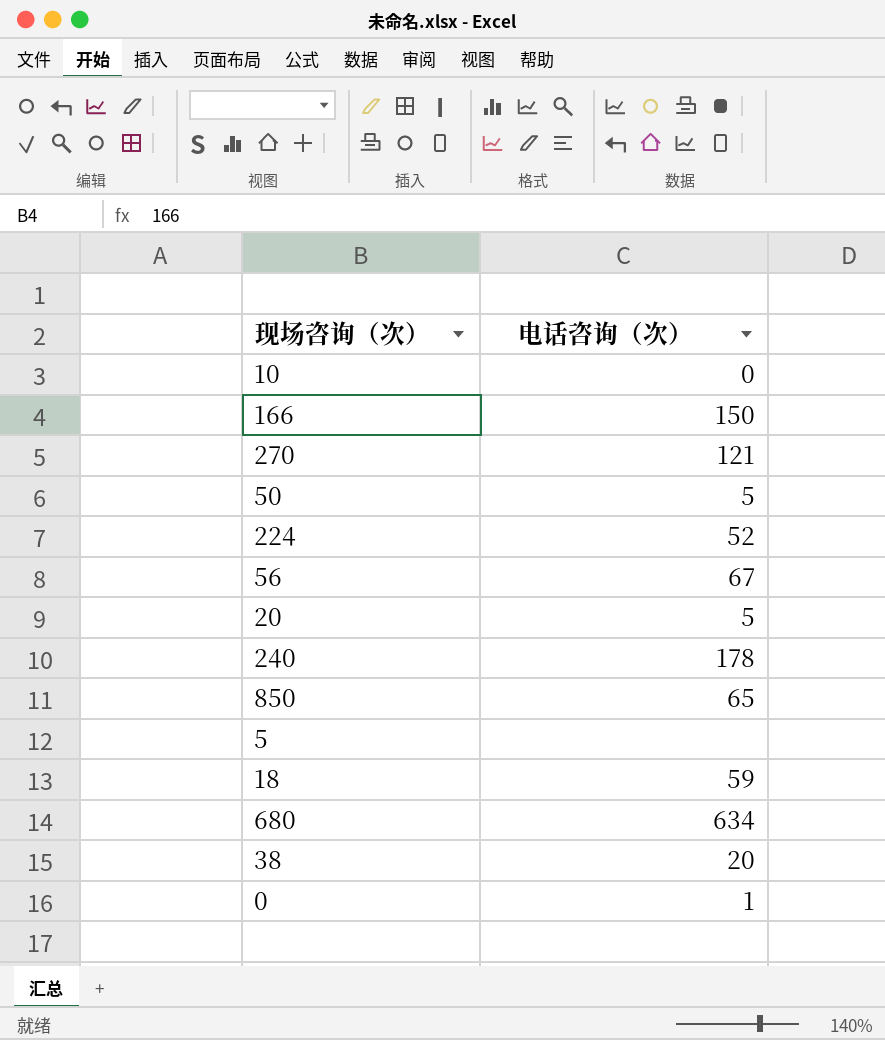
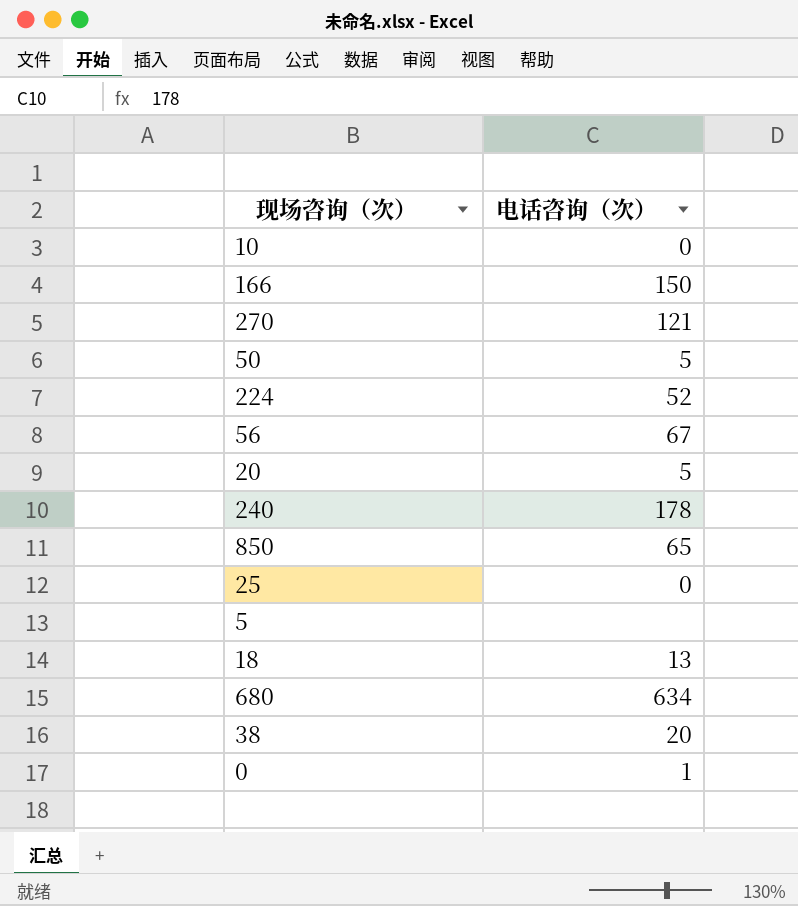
row 25: none -> 0
18 | 电话咨询（次）: 59 -> 13

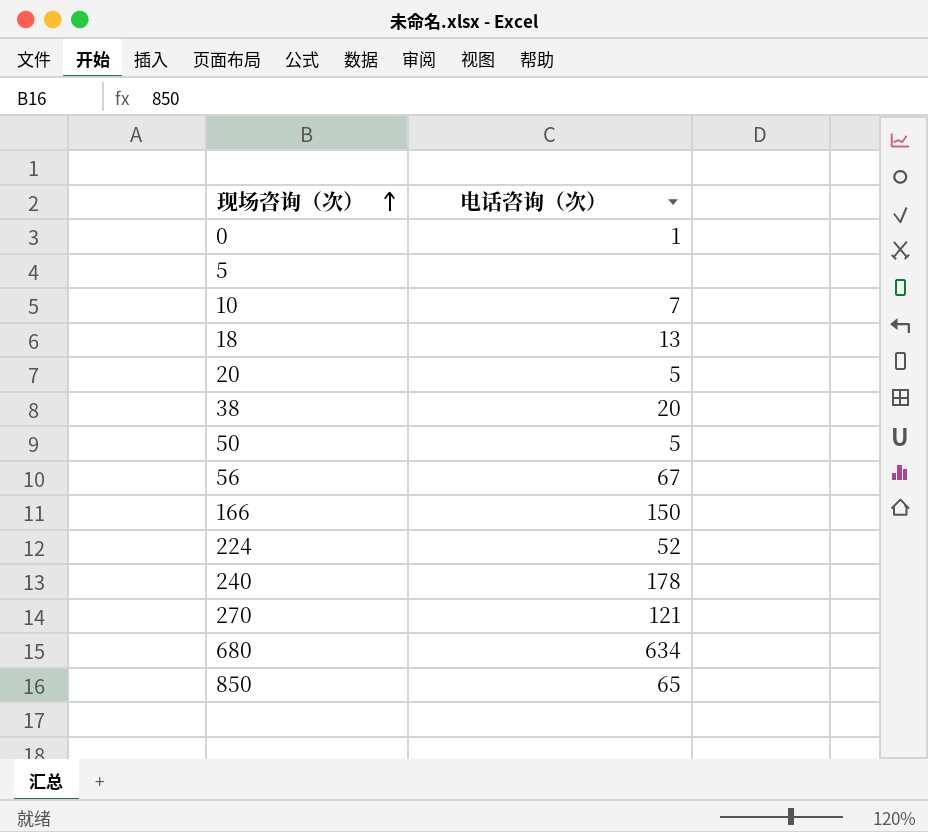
row order: none -> 现场咨询（次） ascending
row 25: 0 -> none
10 | 电话咨询（次）: 0 -> 7

